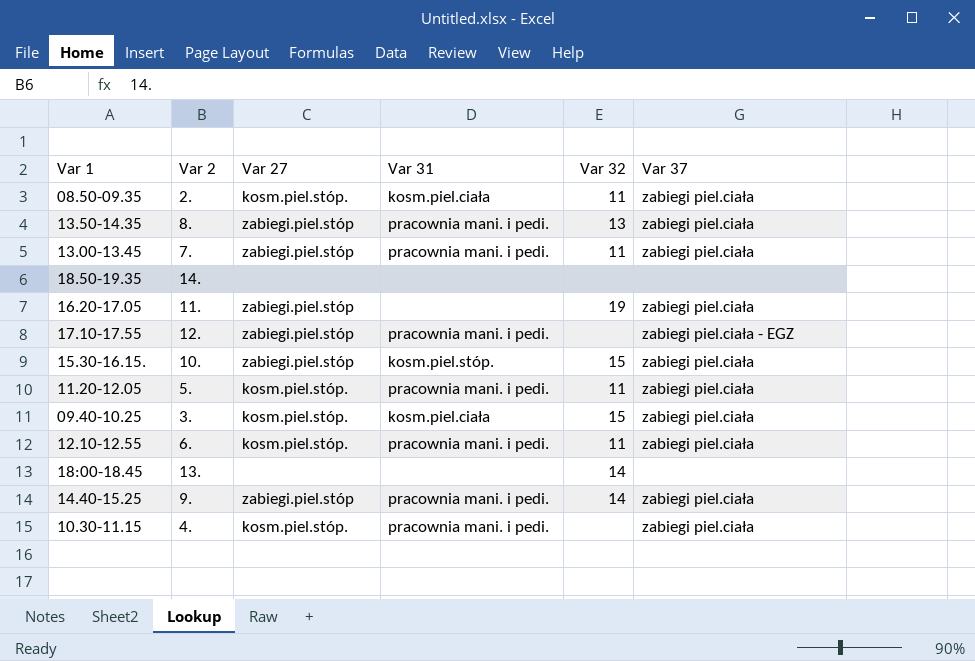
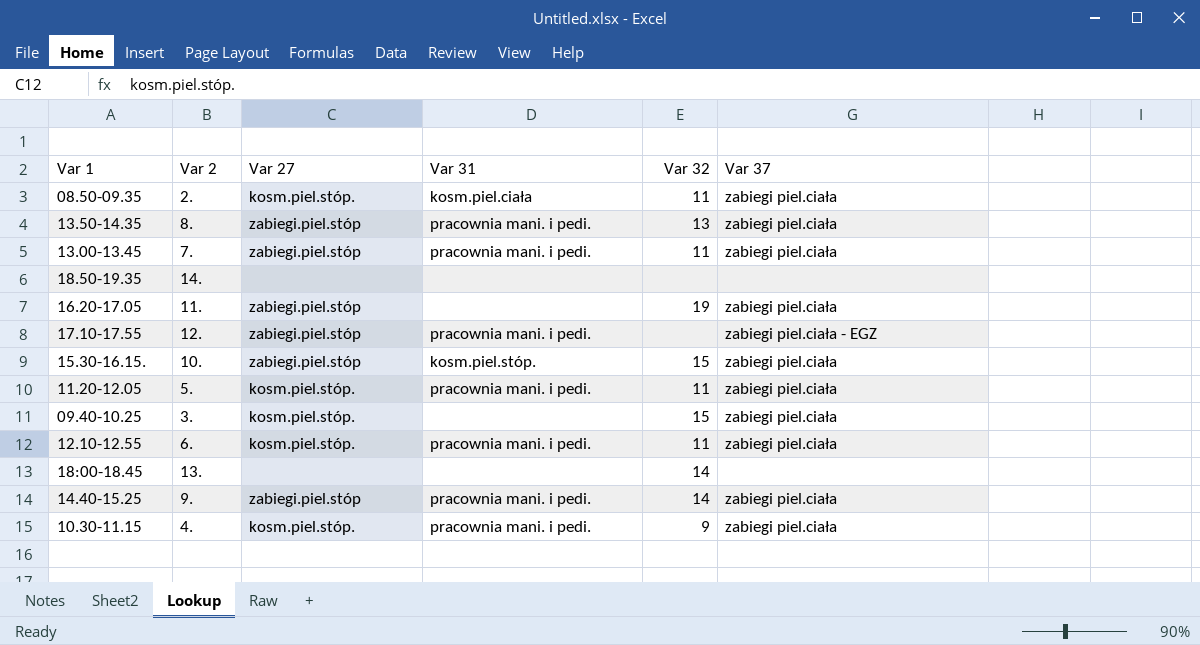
09.40-10.25 | Var 31: kosm.piel.ciała -> none
10.30-11.15 | Var 32: none -> 9

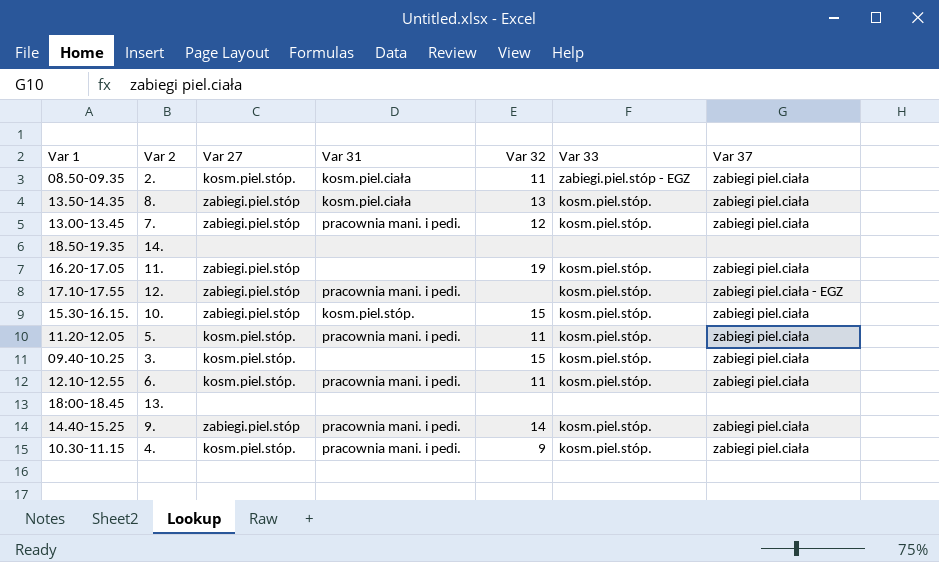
column Var 33 | position: none -> 6
13.50-14.35 | Var 31: pracownia mani. i pedi. -> kosm.piel.ciała
13.00-13.45 | Var 32: 11 -> 12
18:00-18.45 | Var 32: 14 -> none

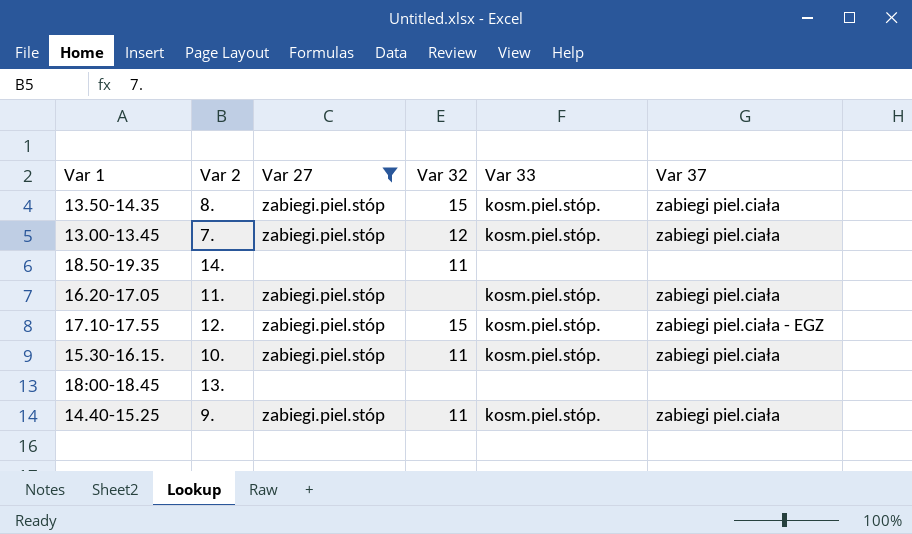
filter: none -> Var 27 != kosm.piel.stóp.
column Var 31 | position: 4 -> none
13.50-14.35 | Var 32: 13 -> 15
18.50-19.35 | Var 32: none -> 11
16.20-17.05 | Var 32: 19 -> none
17.10-17.55 | Var 32: none -> 15
15.30-16.15. | Var 32: 15 -> 11
14.40-15.25 | Var 32: 14 -> 11

